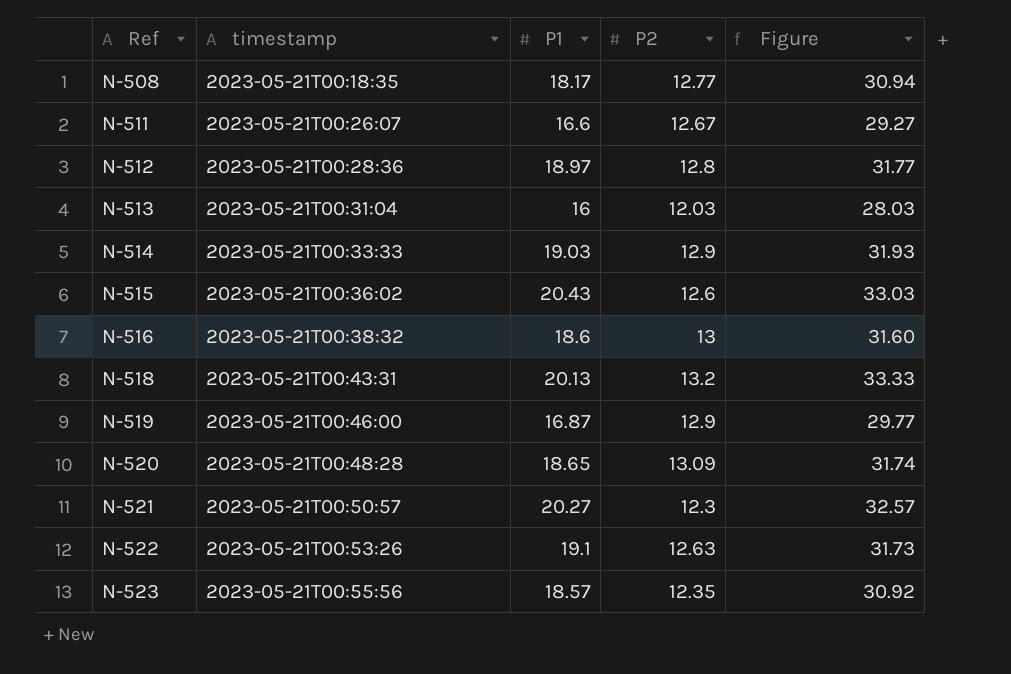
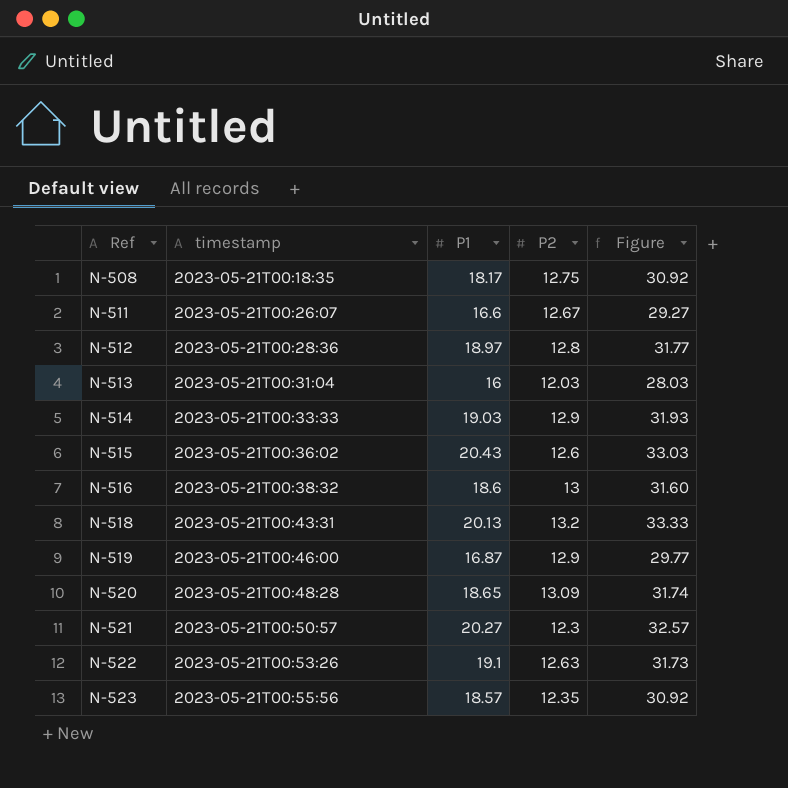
N-508 | P2: 12.77 -> 12.75
N-508 | Figure: 30.94 -> 30.92

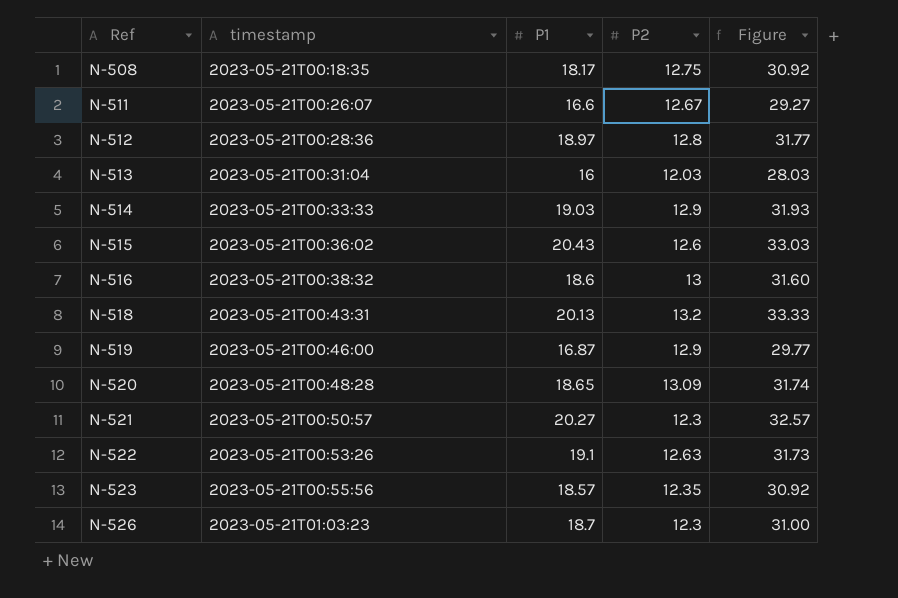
row N-526: none -> 2023-05-21T01:03:23 | 18.7 | 12.3 | 31.00

